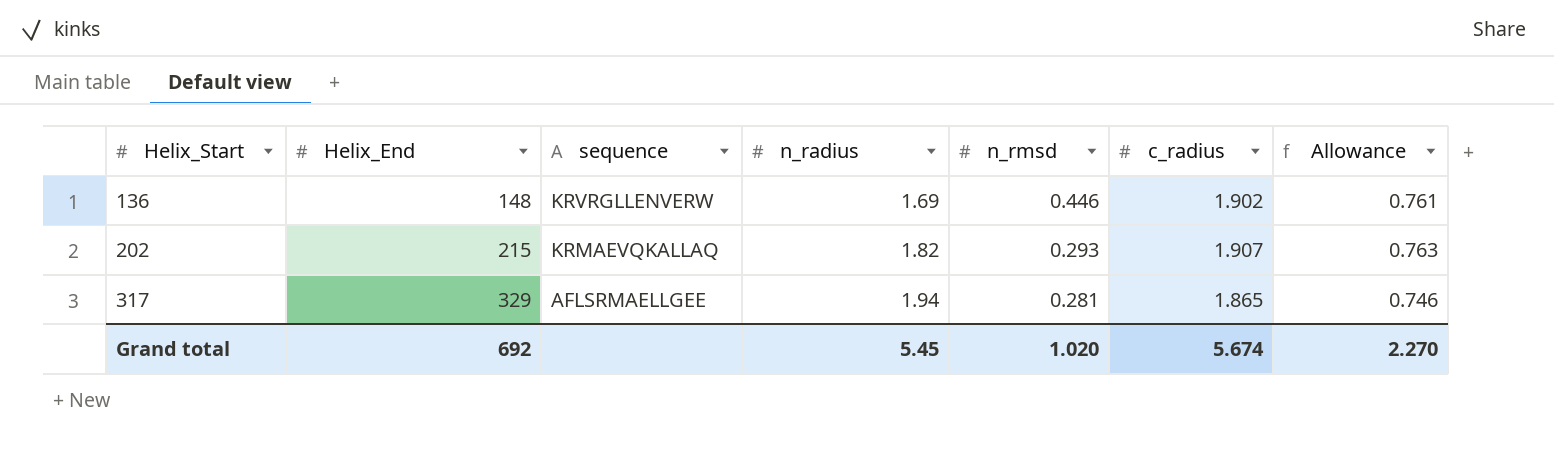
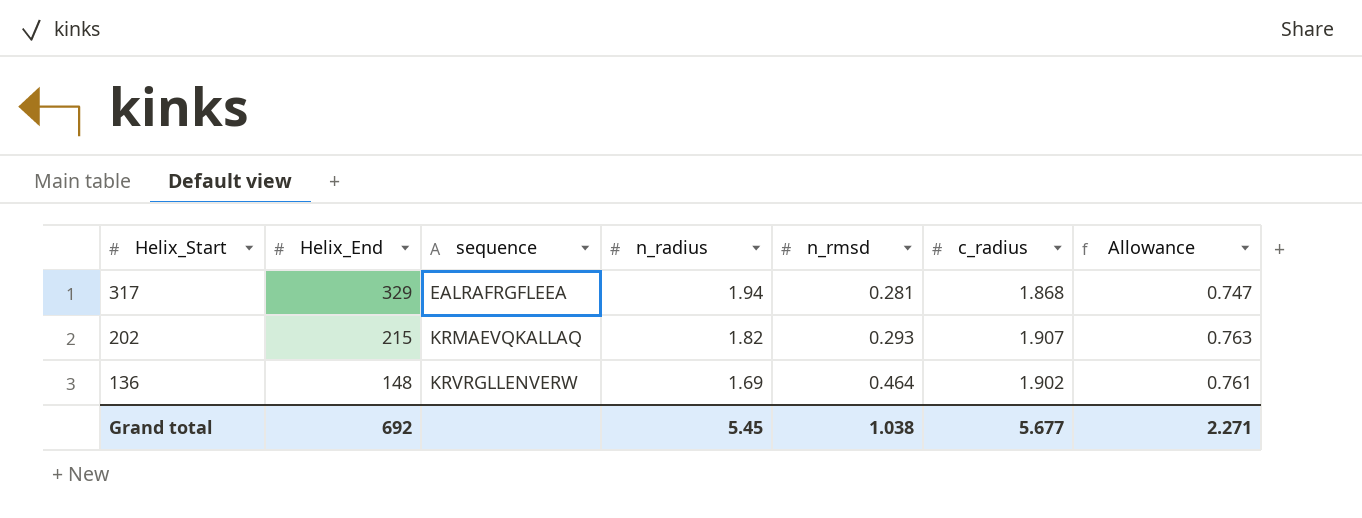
row order: Helix_Start ascending -> Helix_Start descending
317 | sequence: AFLSRMAELLGEE -> EALRAFRGFLEEA
317 | c_radius: 1.865 -> 1.868
317 | Allowance: 0.746 -> 0.747
136 | n_rmsd: 0.446 -> 0.464
Grand total | n_rmsd: 1.020 -> 1.038
Grand total | c_radius: 5.674 -> 5.677
Grand total | Allowance: 2.270 -> 2.271

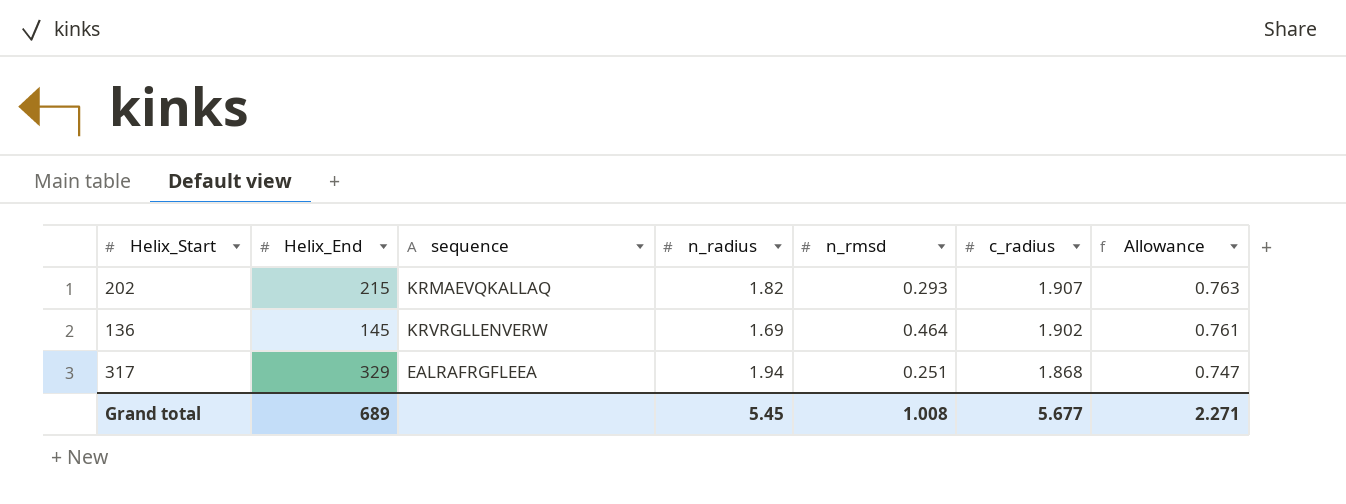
row order: Helix_Start descending -> c_radius descending
136 | Helix_End: 148 -> 145
317 | n_rmsd: 0.281 -> 0.251
Grand total | Helix_End: 692 -> 689
Grand total | n_rmsd: 1.038 -> 1.008

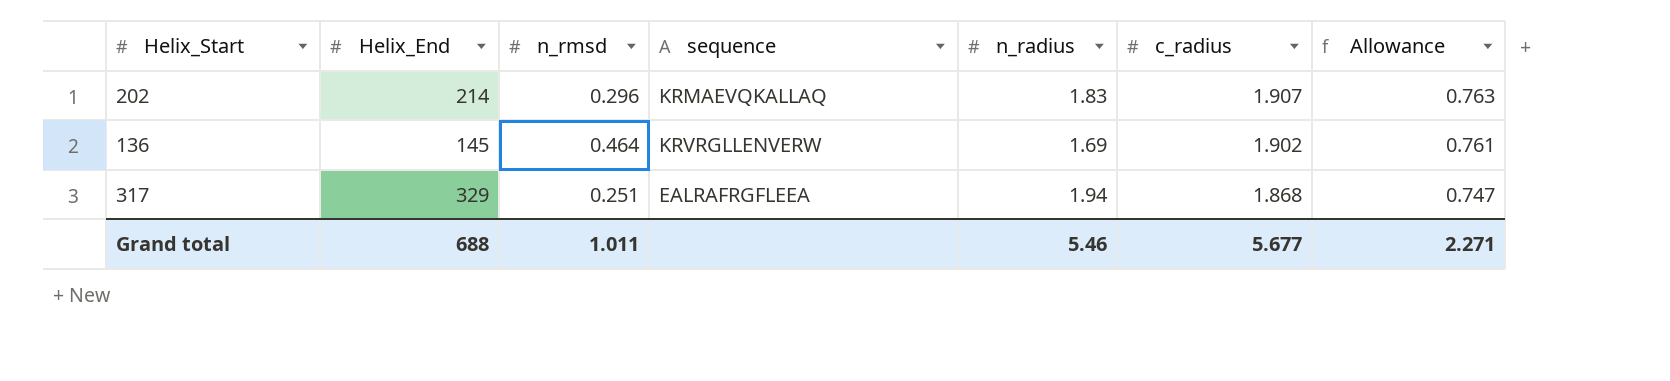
column n_rmsd | position: 5 -> 3
202 | Helix_End: 215 -> 214
202 | n_rmsd: 0.293 -> 0.296
202 | n_radius: 1.82 -> 1.83
Grand total | Helix_End: 689 -> 688
Grand total | n_rmsd: 1.008 -> 1.011
Grand total | n_radius: 5.45 -> 5.46

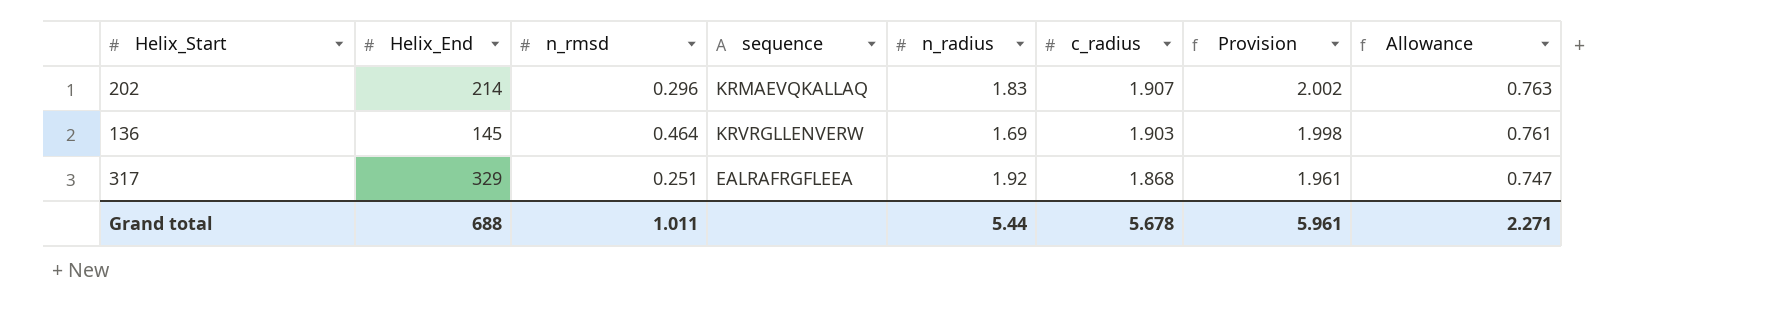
column Provision | formula: none -> [c_radius] * 1.05
136 | c_radius: 1.902 -> 1.903
317 | n_radius: 1.94 -> 1.92
Grand total | n_radius: 5.46 -> 5.44
Grand total | c_radius: 5.677 -> 5.678

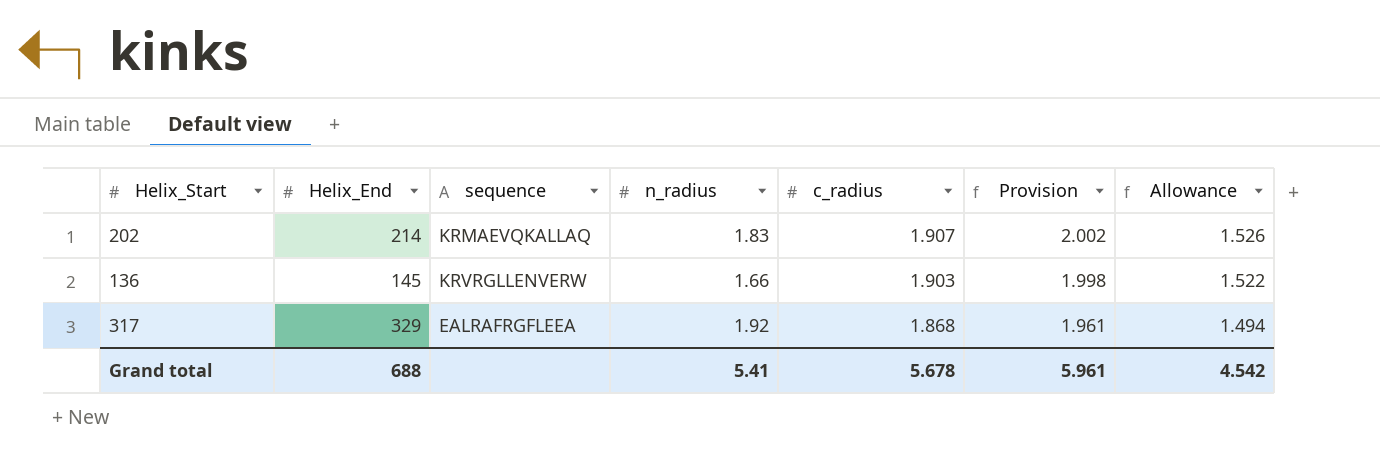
column n_rmsd | position: 3 -> none
column Allowance | formula: [c_radius] * 0.4 -> [c_radius] * 0.8
136 | n_radius: 1.69 -> 1.66
Grand total | n_radius: 5.44 -> 5.41
Grand total | Allowance: 2.271 -> 4.542

